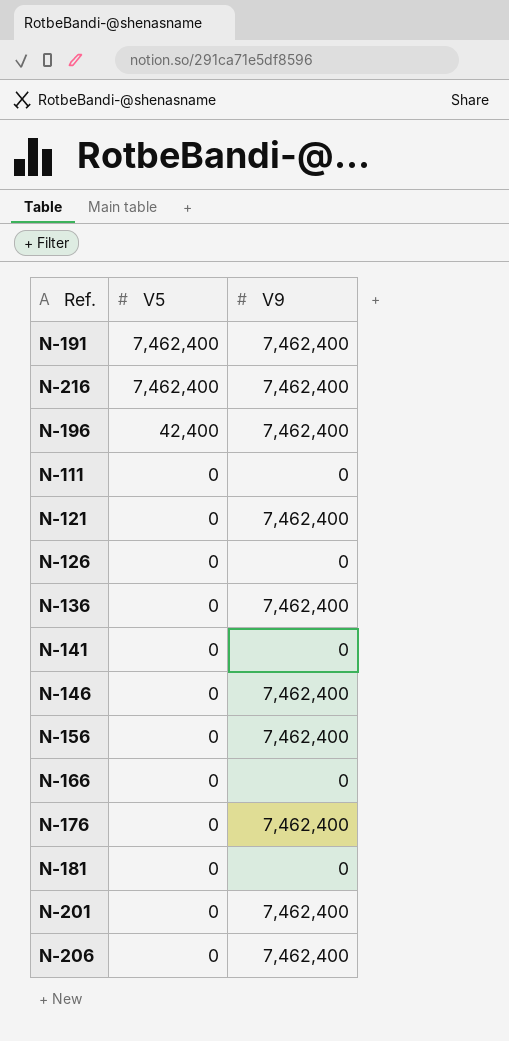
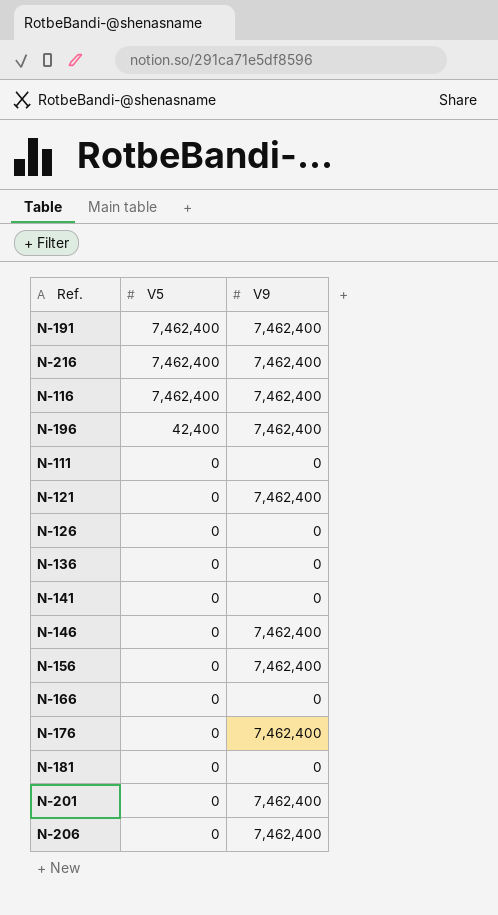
row N-116: none -> 7,462,400 | 7,462,400
N-136 | V9: 7,462,400 -> 0

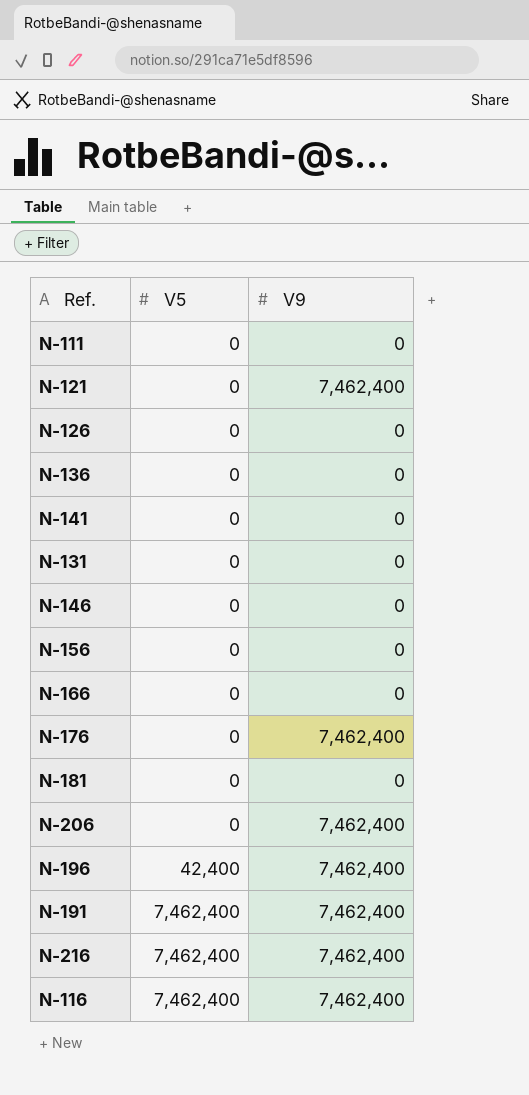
row order: V5 descending -> V5 ascending
row N-201: 0 | 7,462,400 -> none
row N-131: none -> 0 | 0
N-146 | V9: 7,462,400 -> 0
N-156 | V9: 7,462,400 -> 0

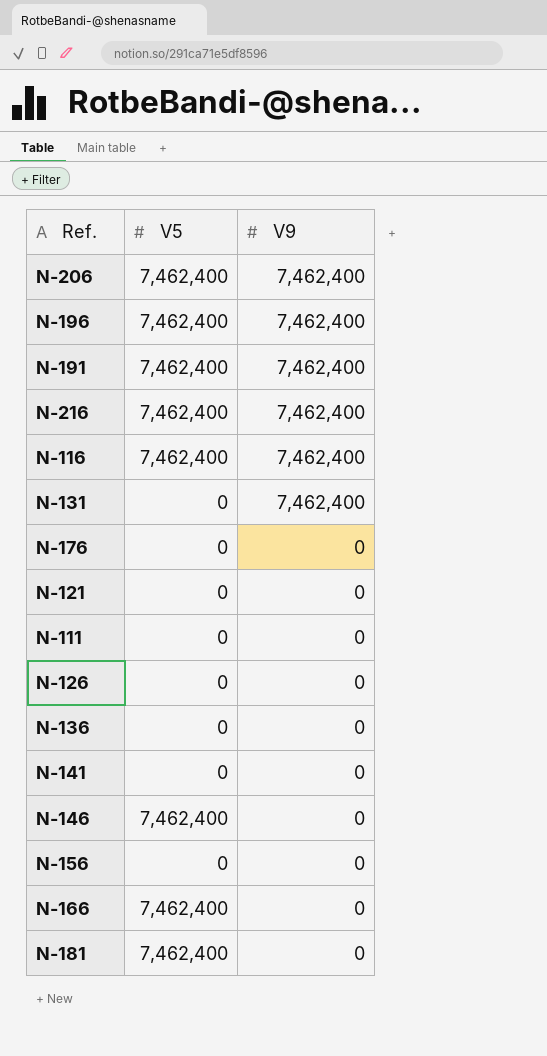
row order: V5 ascending -> V9 descending
N-206 | V5: 0 -> 7,462,400
N-196 | V5: 42,400 -> 7,462,400
N-131 | V9: 0 -> 7,462,400
N-176 | V9: 7,462,400 -> 0
N-121 | V9: 7,462,400 -> 0
N-146 | V5: 0 -> 7,462,400
N-166 | V5: 0 -> 7,462,400
N-181 | V5: 0 -> 7,462,400

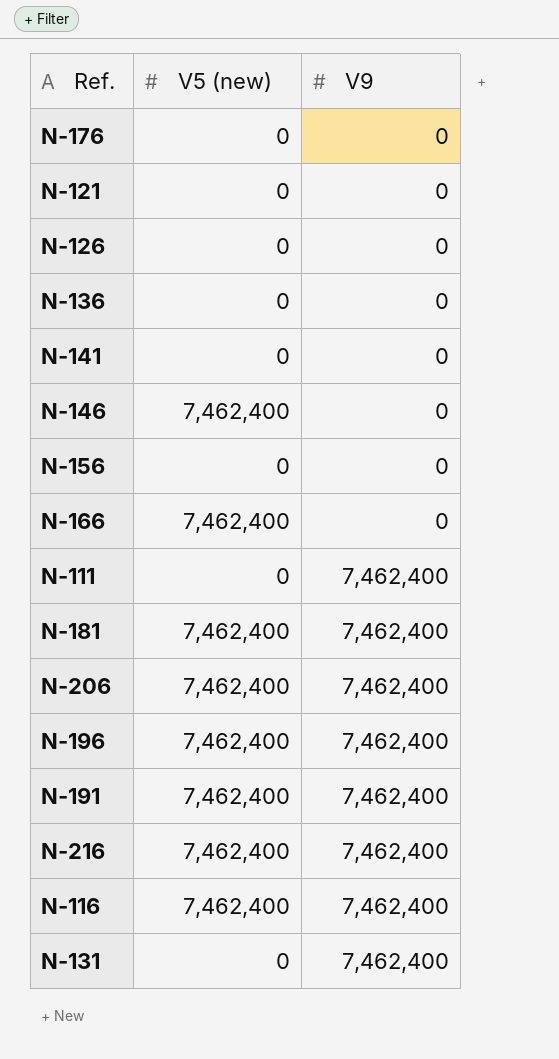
row order: V9 descending -> V9 ascending
column name: V5 -> V5 (new)
N-111 | V9: 0 -> 7,462,400
N-181 | V9: 0 -> 7,462,400

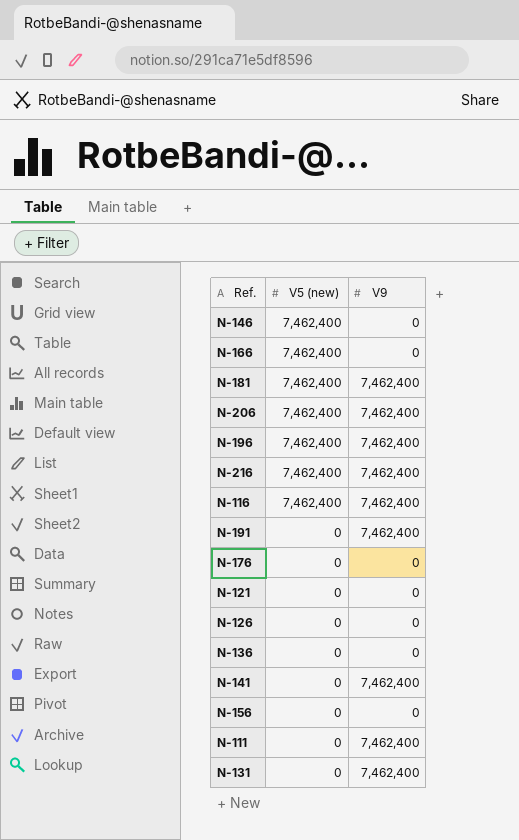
row order: V9 ascending -> V5 (new) descending
N-191 | V5 (new): 7,462,400 -> 0
N-141 | V9: 0 -> 7,462,400

